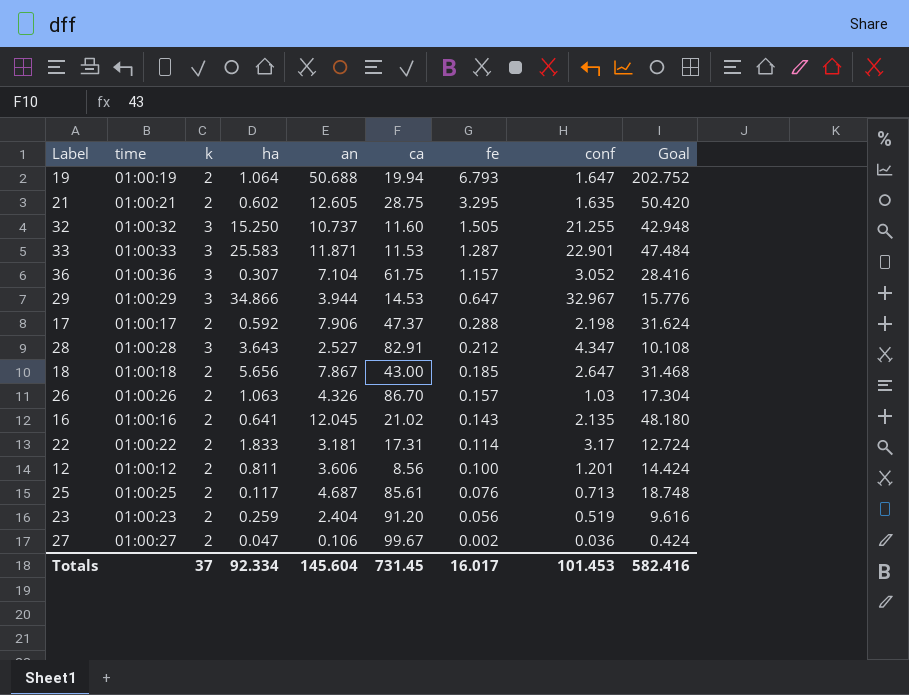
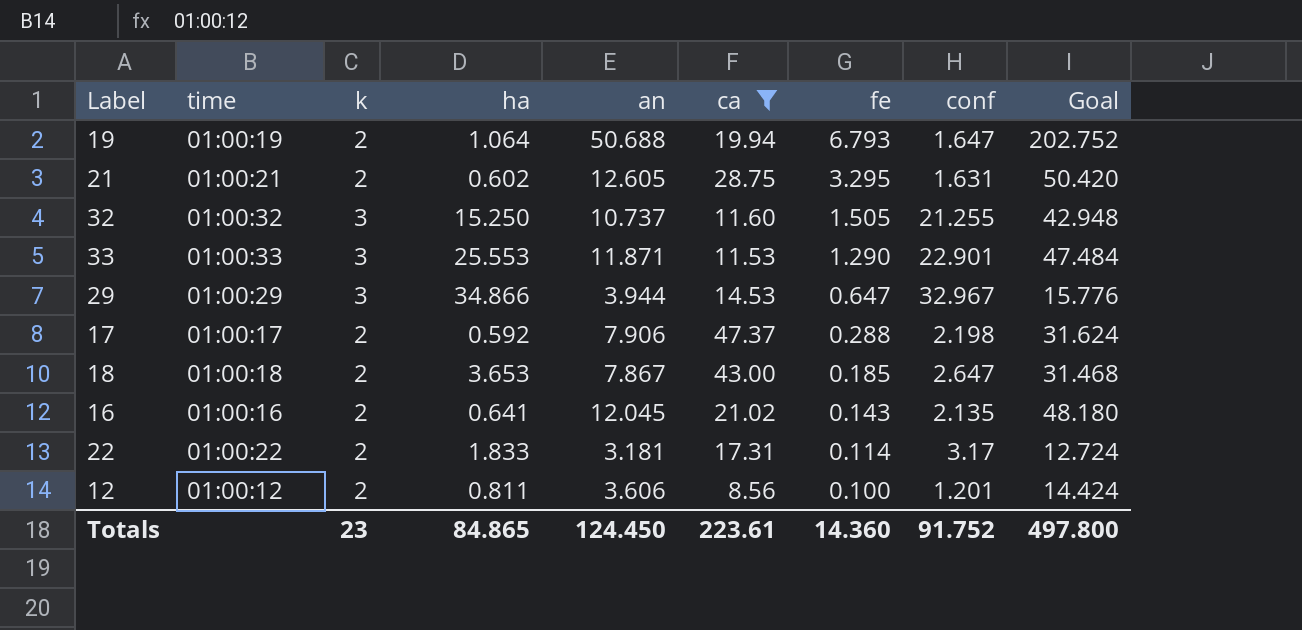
filter: none -> ca <= 47.37
21 | conf: 1.635 -> 1.631
33 | ha: 25.583 -> 25.553
33 | fe: 1.287 -> 1.290
18 | ha: 5.656 -> 3.653
Totals | k: 37 -> 23
Totals | ha: 92.334 -> 84.865
Totals | an: 145.604 -> 124.450
Totals | ca: 731.45 -> 223.61
Totals | fe: 16.017 -> 14.360
Totals | conf: 101.453 -> 91.752
Totals | Goal: 582.416 -> 497.800

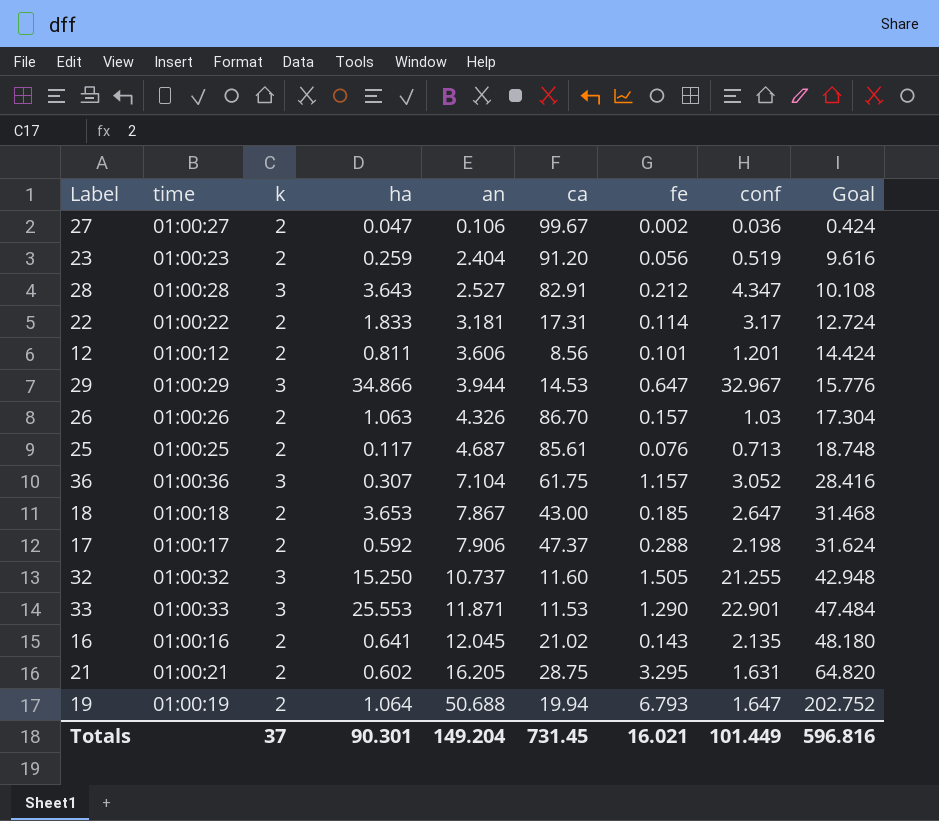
filter: ca <= 47.37 -> none
row order: fe descending -> an ascending
12 | fe: 0.100 -> 0.101
21 | an: 12.605 -> 16.205
21 | Goal: 50.420 -> 64.820
Totals | k: 23 -> 37
Totals | ha: 84.865 -> 90.301
Totals | an: 124.450 -> 149.204
Totals | ca: 223.61 -> 731.45
Totals | fe: 14.360 -> 16.021
Totals | conf: 91.752 -> 101.449
Totals | Goal: 497.800 -> 596.816

